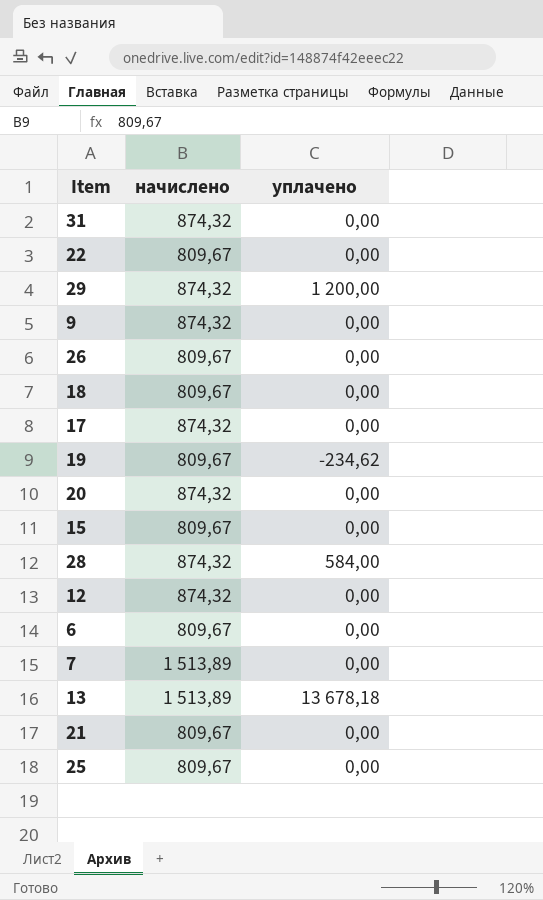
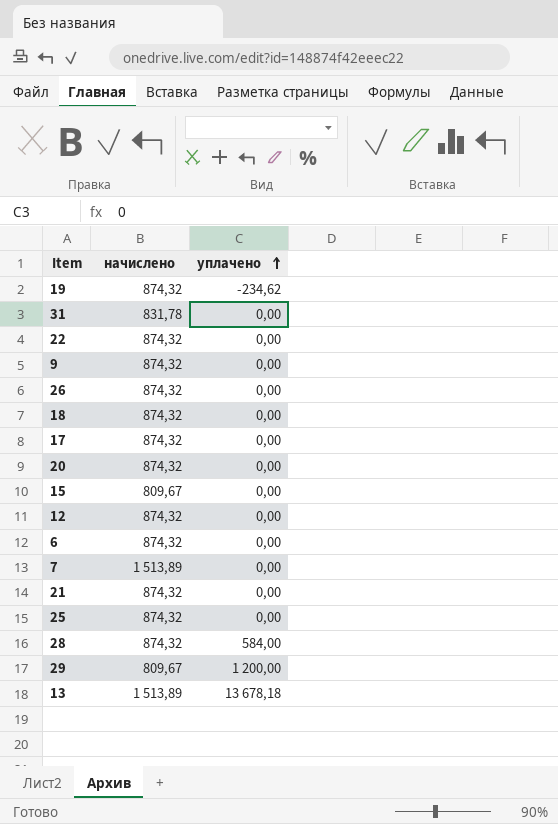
row order: none -> уплачено ascending
19 | начислено: 809,67 -> 874,32
31 | начислено: 874,32 -> 831,78
22 | начислено: 809,67 -> 874,32
26 | начислено: 809,67 -> 874,32
18 | начислено: 809,67 -> 874,32
6 | начислено: 809,67 -> 874,32
21 | начислено: 809,67 -> 874,32
25 | начислено: 809,67 -> 874,32
29 | начислено: 874,32 -> 809,67

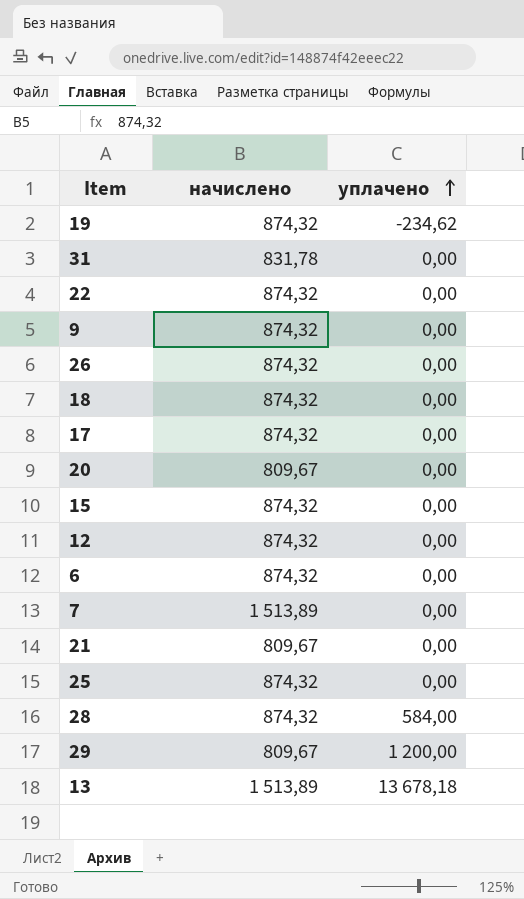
20 | начислено: 874,32 -> 809,67
15 | начислено: 809,67 -> 874,32
21 | начислено: 874,32 -> 809,67

